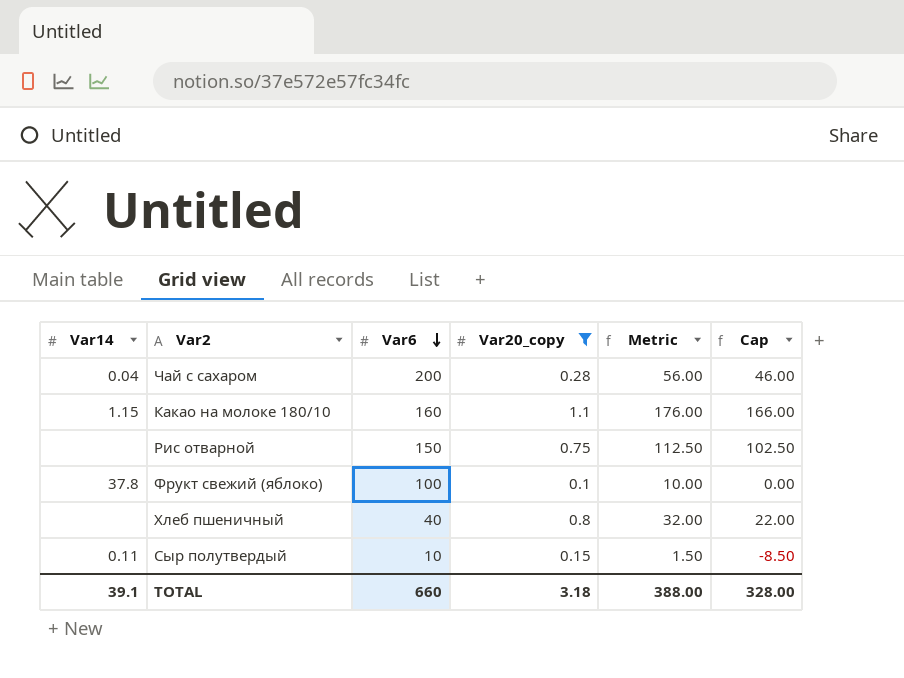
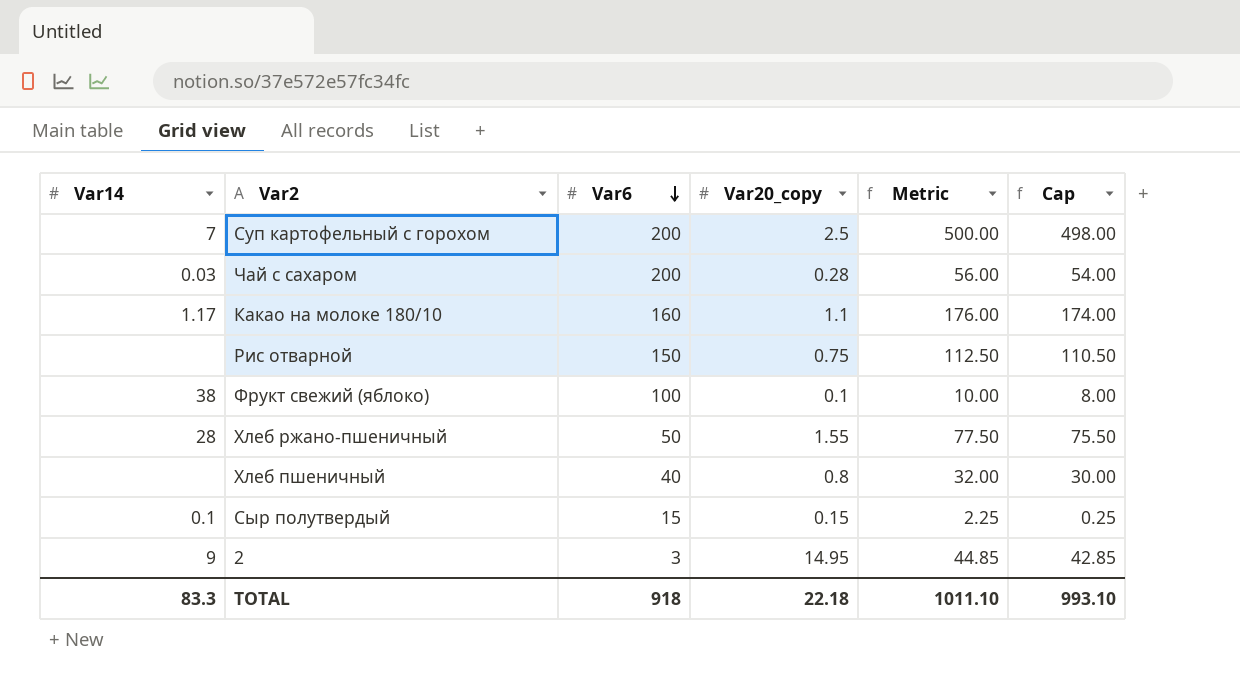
filter: Var20_copy <= 1.1 -> none
column Cap | formula: [Metric] - 10 -> [Metric] - 2
Чай с сахаром | Var14: 0.04 -> 0.03
Какао на молоке 180/10 | Var14: 1.15 -> 1.17
Фрукт свежий (яблоко) | Var14: 37.8 -> 38
Сыр полутвердый | Var14: 0.11 -> 0.1
Сыр полутвердый | Var6: 10 -> 15
Сыр полутвердый | Metric: 1.50 -> 2.25
TOTAL | Var14: 39.1 -> 83.3
TOTAL | Var6: 660 -> 918
TOTAL | Var20_copy: 3.18 -> 22.18
TOTAL | Metric: 388.00 -> 1011.10
TOTAL | Cap: 328.00 -> 993.10

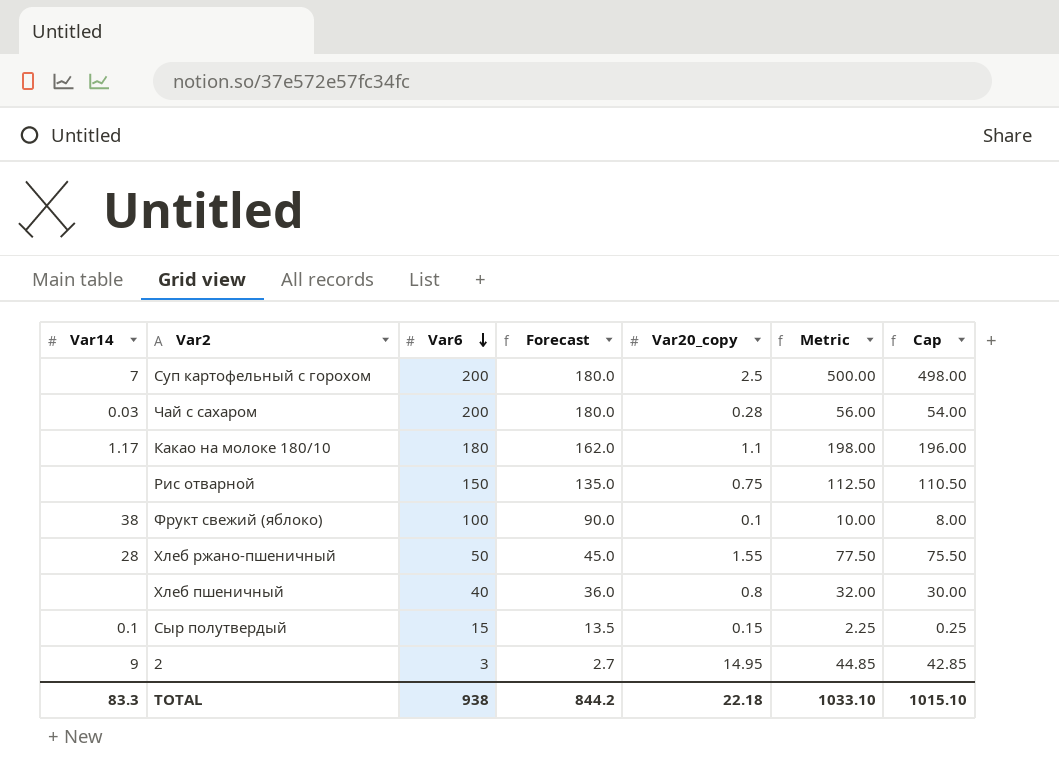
column Forecast | formula: none -> [Var6] * 0.9
Какао на молоке 180/10 | Var6: 160 -> 180
Какао на молоке 180/10 | Metric: 176.00 -> 198.00
Какао на молоке 180/10 | Cap: 174.00 -> 196.00
TOTAL | Var6: 918 -> 938
TOTAL | Metric: 1011.10 -> 1033.10
TOTAL | Cap: 993.10 -> 1015.10

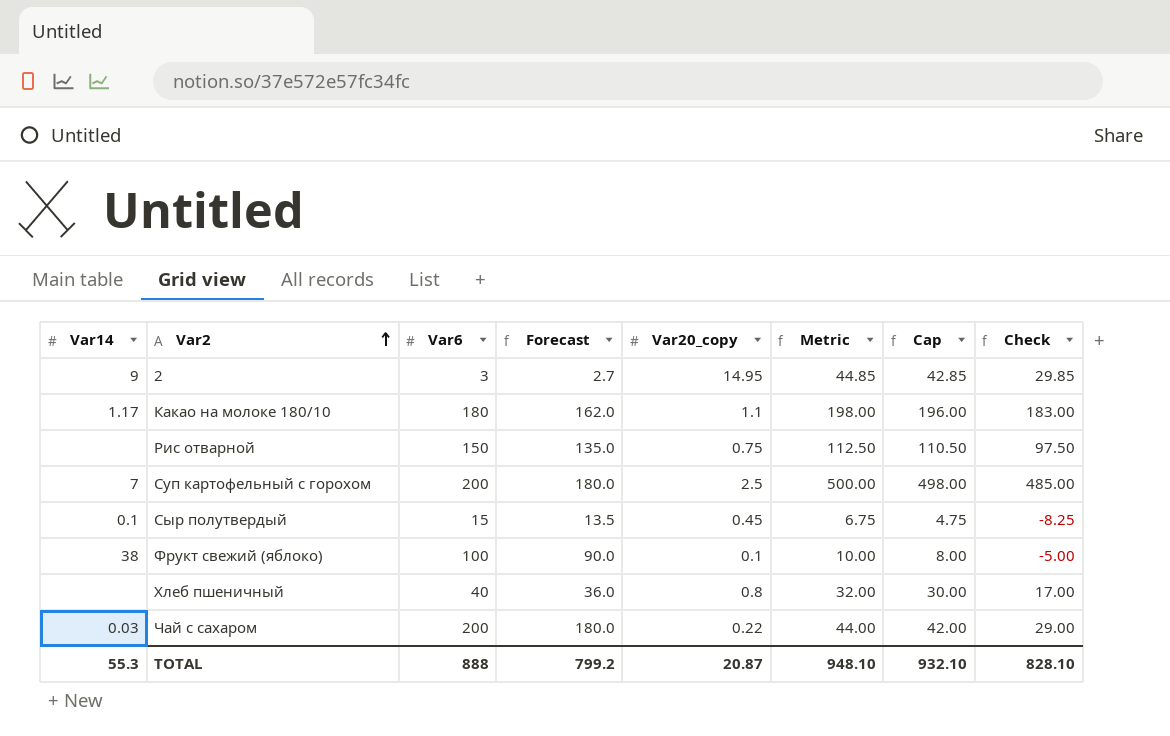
row order: Var6 descending -> Var2 ascending
column Check | formula: none -> [Metric] - 15
row Хлеб ржано-пшеничный: 28 | 50 | 45.0 | 1.55 | 77.50 | 75.50 -> none
Сыр полутвердый | Var20_copy: 0.15 -> 0.45
Сыр полутвердый | Metric: 2.25 -> 6.75
Сыр полутвердый | Cap: 0.25 -> 4.75
Чай с сахаром | Var20_copy: 0.28 -> 0.22
Чай с сахаром | Metric: 56.00 -> 44.00
Чай с сахаром | Cap: 54.00 -> 42.00
TOTAL | Var14: 83.3 -> 55.3
TOTAL | Var6: 938 -> 888
TOTAL | Forecast: 844.2 -> 799.2
TOTAL | Var20_copy: 22.18 -> 20.87
TOTAL | Metric: 1033.10 -> 948.10
TOTAL | Cap: 1015.10 -> 932.10

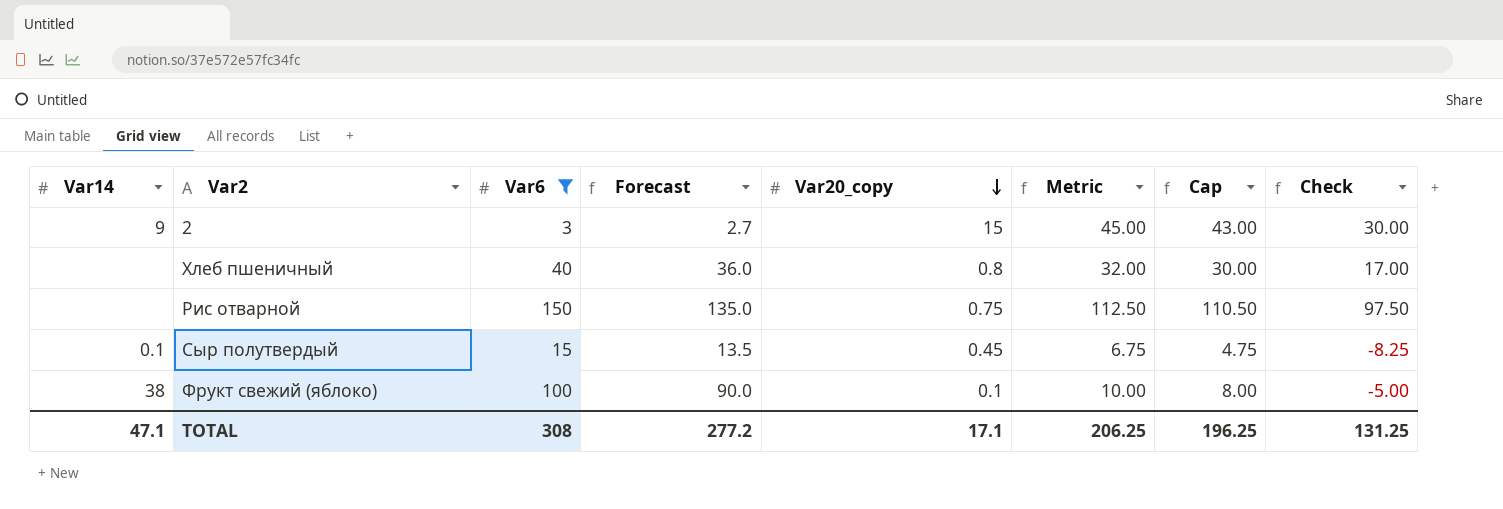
filter: none -> Var6 <= 150
row order: Var2 ascending -> Var20_copy descending
2 | Var20_copy: 14.95 -> 15
2 | Metric: 44.85 -> 45.00
2 | Cap: 42.85 -> 43.00
2 | Check: 29.85 -> 30.00
TOTAL | Var14: 55.3 -> 47.1
TOTAL | Var6: 888 -> 308
TOTAL | Forecast: 799.2 -> 277.2
TOTAL | Var20_copy: 20.87 -> 17.1
TOTAL | Metric: 948.10 -> 206.25
TOTAL | Cap: 932.10 -> 196.25
TOTAL | Check: 828.10 -> 131.25

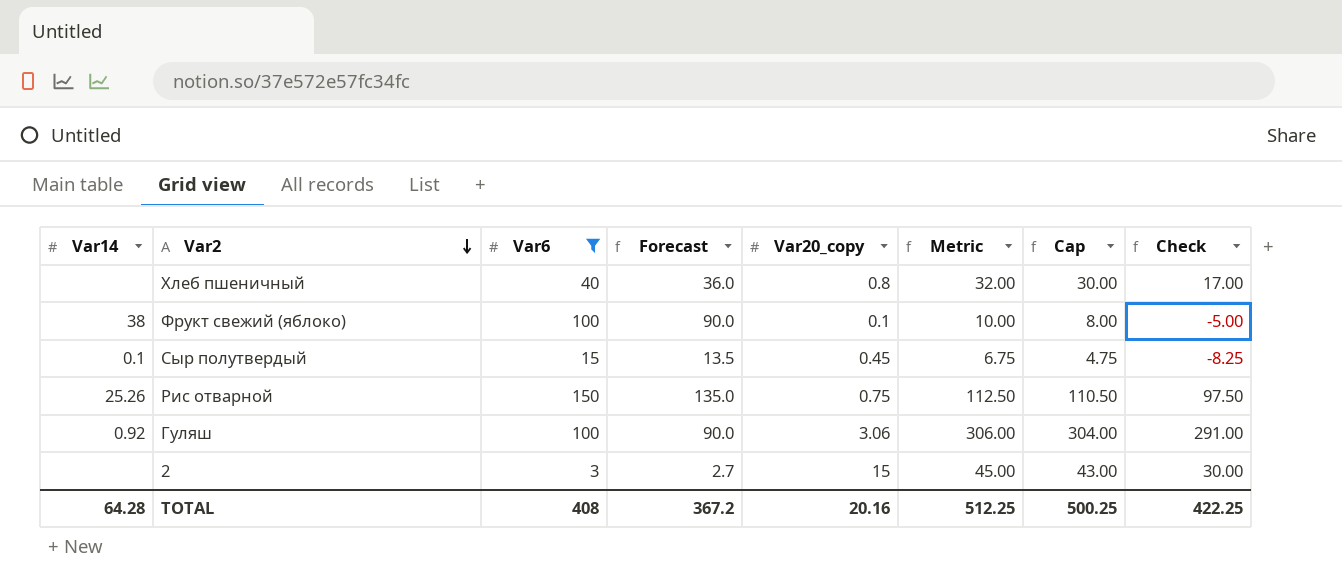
row order: Var20_copy descending -> Var2 descending
Рис отварной | Var14: none -> 25.26
row Гуляш: none -> 0.92 | 100 | 90.0 | 3.06 | 306.00 | 304.00 | 291.00
2 | Var14: 9 -> none
TOTAL | Var14: 47.1 -> 64.28
TOTAL | Var6: 308 -> 408
TOTAL | Forecast: 277.2 -> 367.2
TOTAL | Var20_copy: 17.1 -> 20.16
TOTAL | Metric: 206.25 -> 512.25
TOTAL | Cap: 196.25 -> 500.25
TOTAL | Check: 131.25 -> 422.25

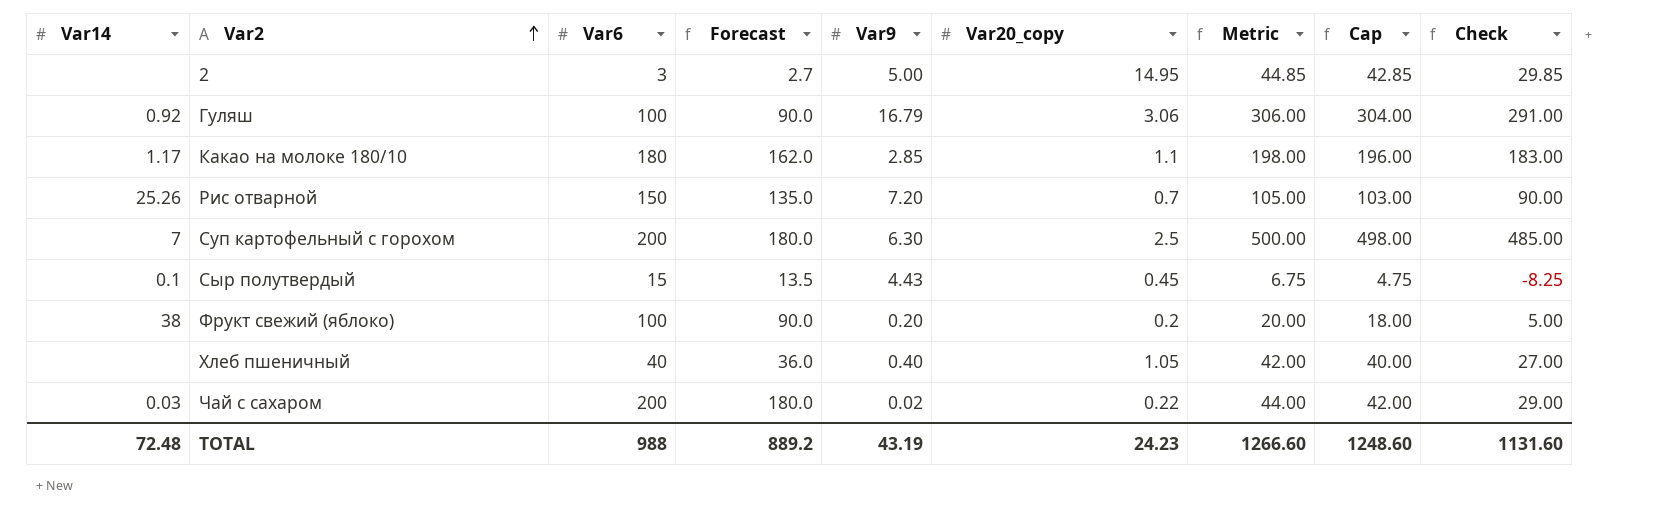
filter: Var6 <= 150 -> none
row order: Var2 descending -> Var2 ascending
column Var9 | position: none -> 5
2 | Var20_copy: 15 -> 14.95
2 | Metric: 45.00 -> 44.85
2 | Cap: 43.00 -> 42.85
2 | Check: 30.00 -> 29.85
Рис отварной | Var20_copy: 0.75 -> 0.7
Рис отварной | Metric: 112.50 -> 105.00
Рис отварной | Cap: 110.50 -> 103.00
Рис отварной | Check: 97.50 -> 90.00
Фрукт свежий (яблоко) | Var20_copy: 0.1 -> 0.2
Фрукт свежий (яблоко) | Metric: 10.00 -> 20.00
Фрукт свежий (яблоко) | Cap: 8.00 -> 18.00
Фрукт свежий (яблоко) | Check: -5.00 -> 5.00
Хлеб пшеничный | Var20_copy: 0.8 -> 1.05
Хлеб пшеничный | Metric: 32.00 -> 42.00
Хлеб пшеничный | Cap: 30.00 -> 40.00
Хлеб пшеничный | Check: 17.00 -> 27.00
TOTAL | Var14: 64.28 -> 72.48
TOTAL | Var6: 408 -> 988
TOTAL | Forecast: 367.2 -> 889.2
TOTAL | Var20_copy: 20.16 -> 24.23
TOTAL | Metric: 512.25 -> 1266.60
TOTAL | Cap: 500.25 -> 1248.60
TOTAL | Check: 422.25 -> 1131.60

